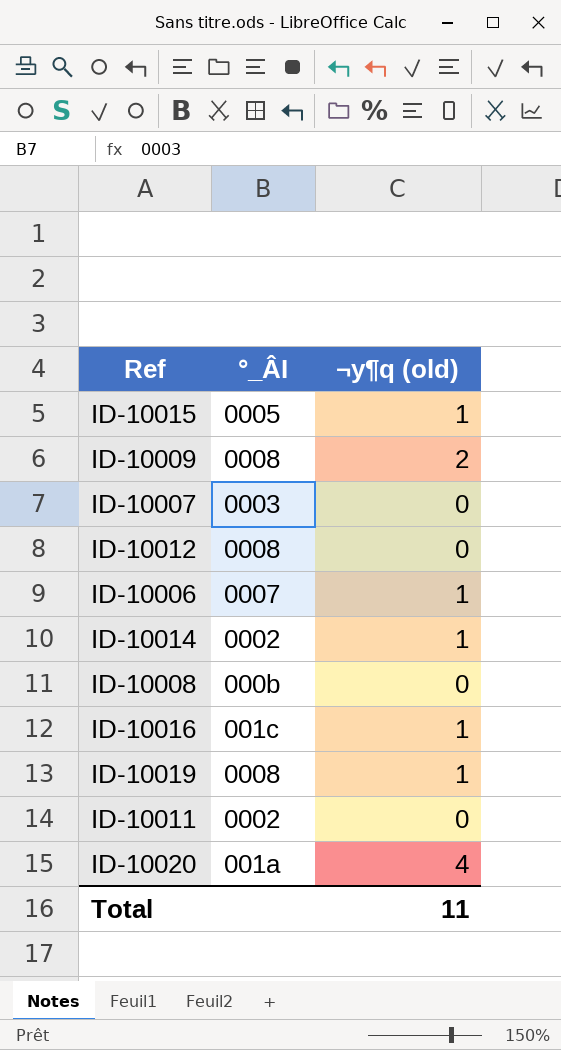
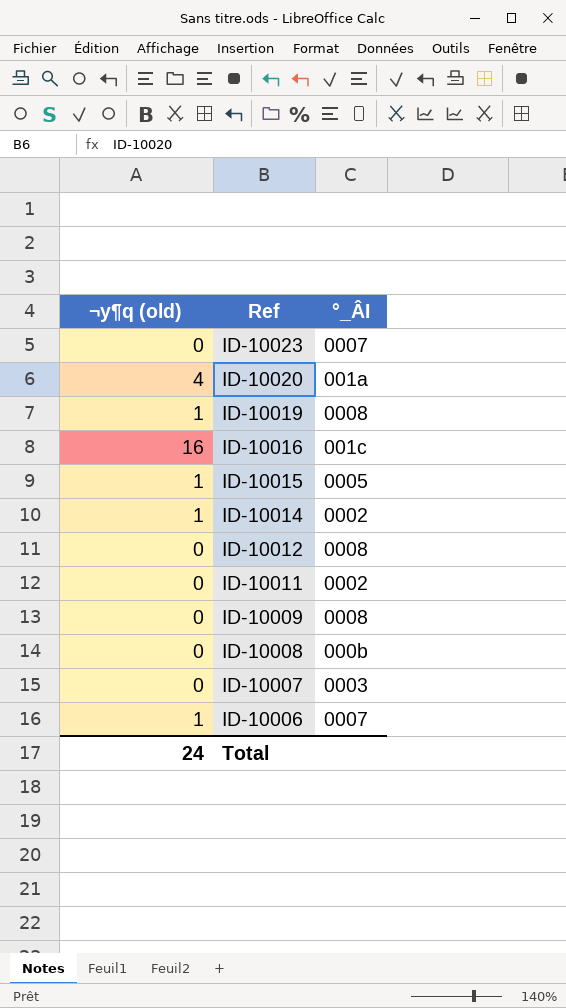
row order: none -> Ref descending
column ¬y¶q (old) | position: 3 -> 1
row ID-10023: none -> 0 | 0007
ID-10016 | ¬y¶q (old): 1 -> 16
ID-10009 | ¬y¶q (old): 2 -> 0
Total | ¬y¶q (old): 11 -> 24

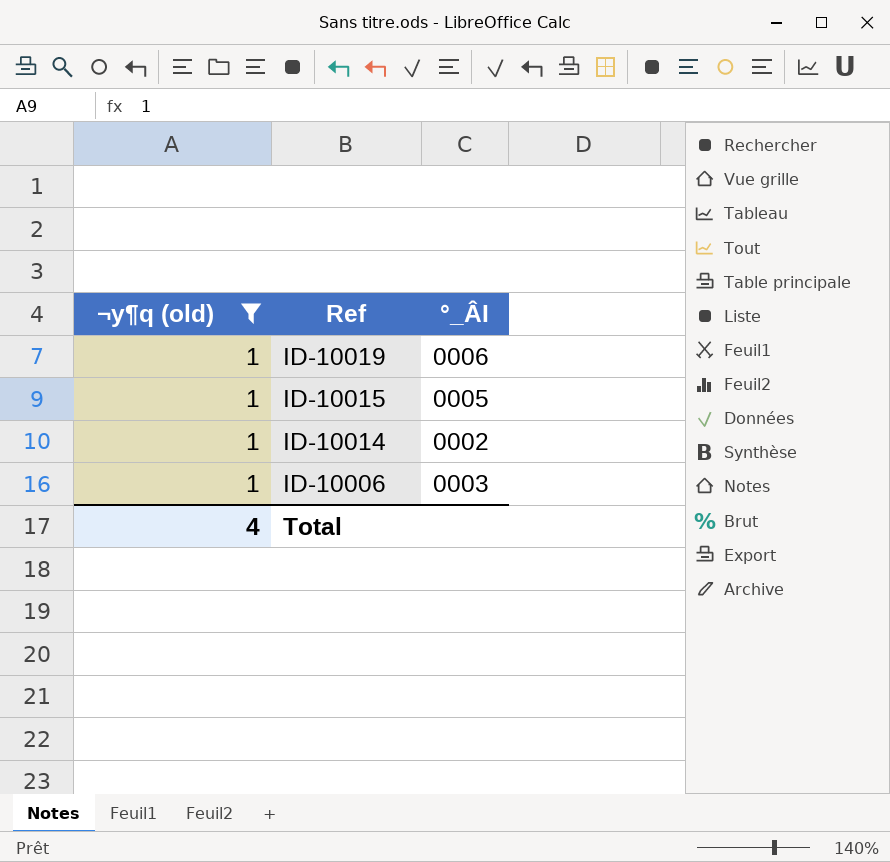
filter: none -> ¬y¶q (old) = 1
ID-10019 | °_ÂI: 0008 -> 0006
ID-10006 | °_ÂI: 0007 -> 0003
Total | ¬y¶q (old): 24 -> 4

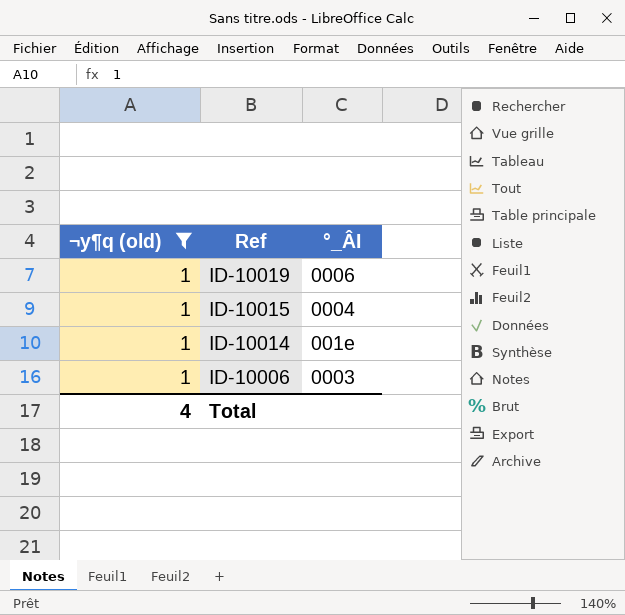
ID-10015 | °_ÂI: 0005 -> 0004
ID-10014 | °_ÂI: 0002 -> 001e

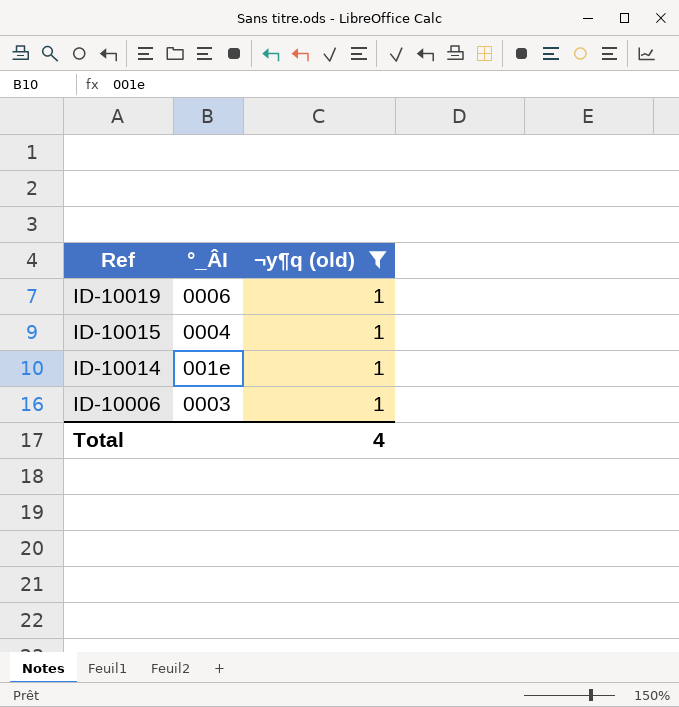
column ¬y¶q (old) | position: 1 -> 3

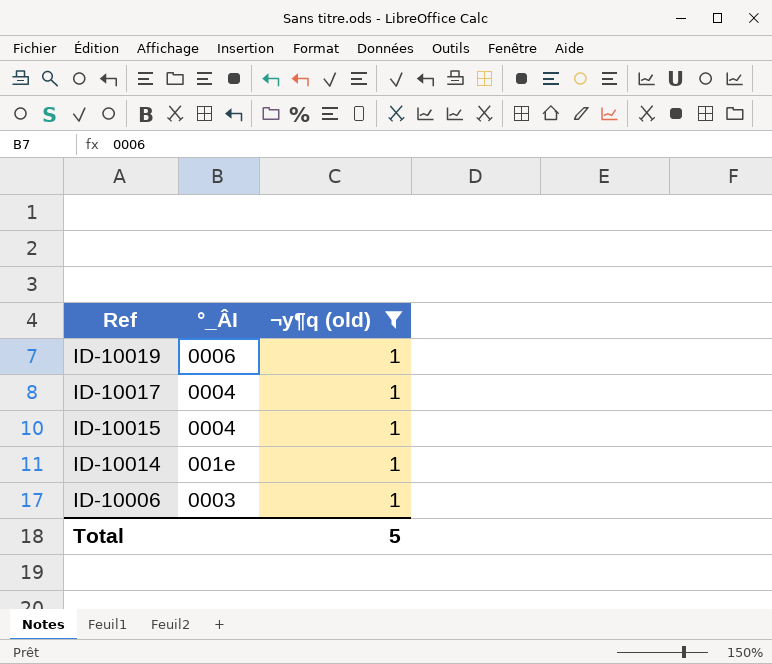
row ID-10017: none -> 0004 | 1
Total | ¬y¶q (old): 4 -> 5

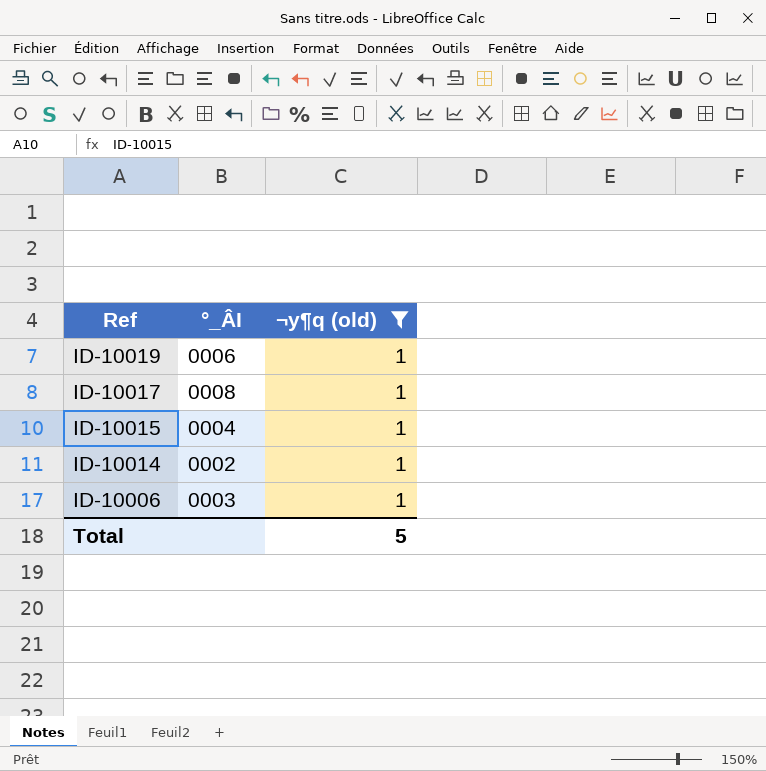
ID-10017 | °_ÂI: 0004 -> 0008
ID-10014 | °_ÂI: 001e -> 0002

